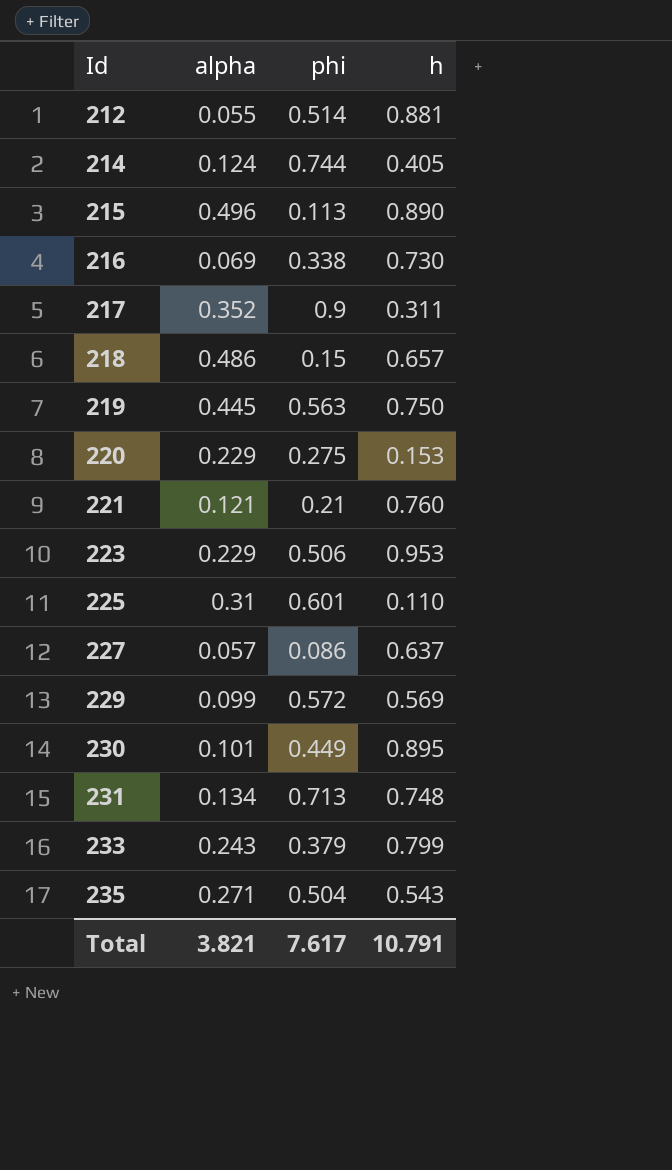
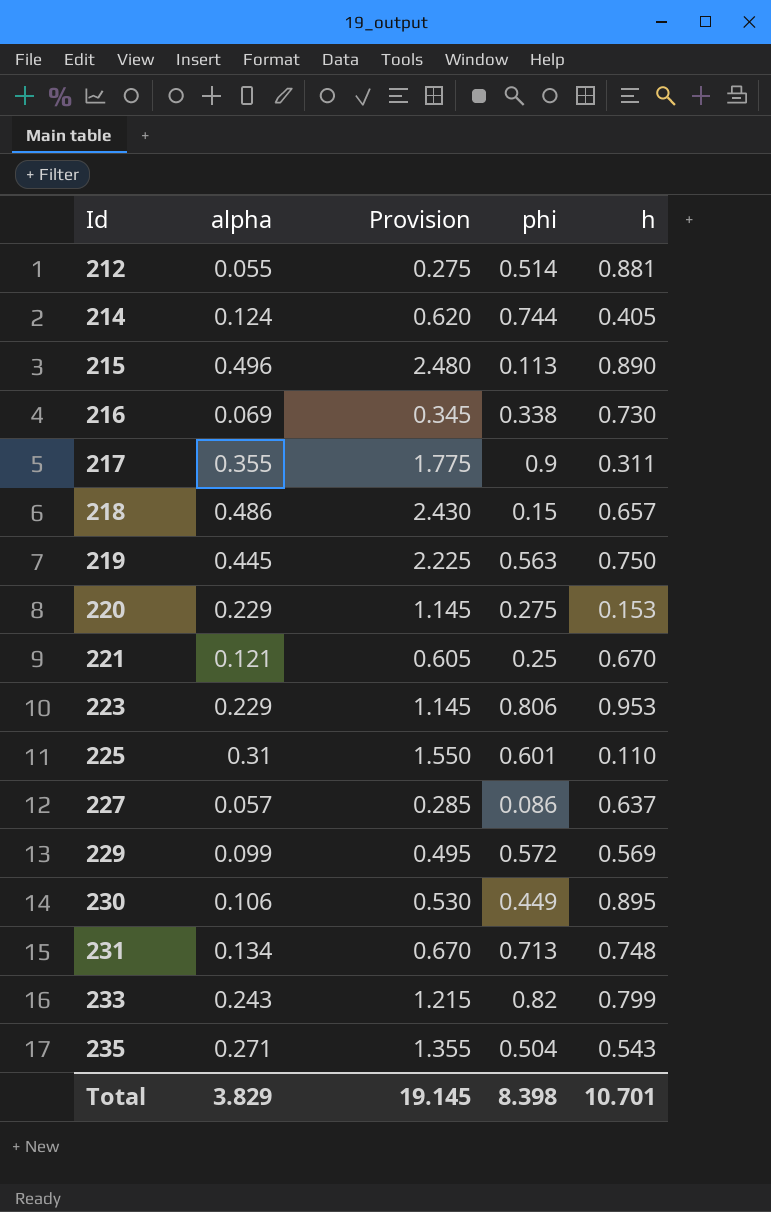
column Provision | formula: none -> [alpha] * 5
217 | alpha: 0.352 -> 0.355
221 | phi: 0.21 -> 0.25
221 | h: 0.760 -> 0.670
223 | phi: 0.506 -> 0.806
230 | alpha: 0.101 -> 0.106
233 | phi: 0.379 -> 0.82
Total | alpha: 3.821 -> 3.829
Total | phi: 7.617 -> 8.398
Total | h: 10.791 -> 10.701

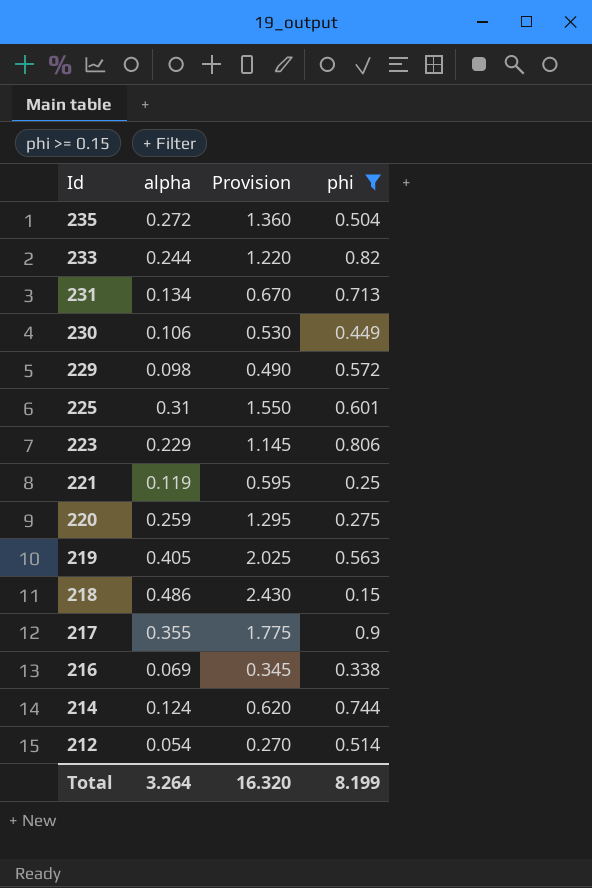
filter: none -> phi >= 0.15
row order: Id ascending -> Id descending
column h | position: 5 -> none
235 | alpha: 0.271 -> 0.272
235 | Provision: 1.355 -> 1.360
233 | alpha: 0.243 -> 0.244
233 | Provision: 1.215 -> 1.220
229 | alpha: 0.099 -> 0.098
229 | Provision: 0.495 -> 0.490
221 | alpha: 0.121 -> 0.119
221 | Provision: 0.605 -> 0.595
220 | alpha: 0.229 -> 0.259
220 | Provision: 1.145 -> 1.295
219 | alpha: 0.445 -> 0.405
219 | Provision: 2.225 -> 2.025
212 | alpha: 0.055 -> 0.054
212 | Provision: 0.275 -> 0.270
Total | alpha: 3.829 -> 3.264
Total | Provision: 19.145 -> 16.320
Total | phi: 8.398 -> 8.199

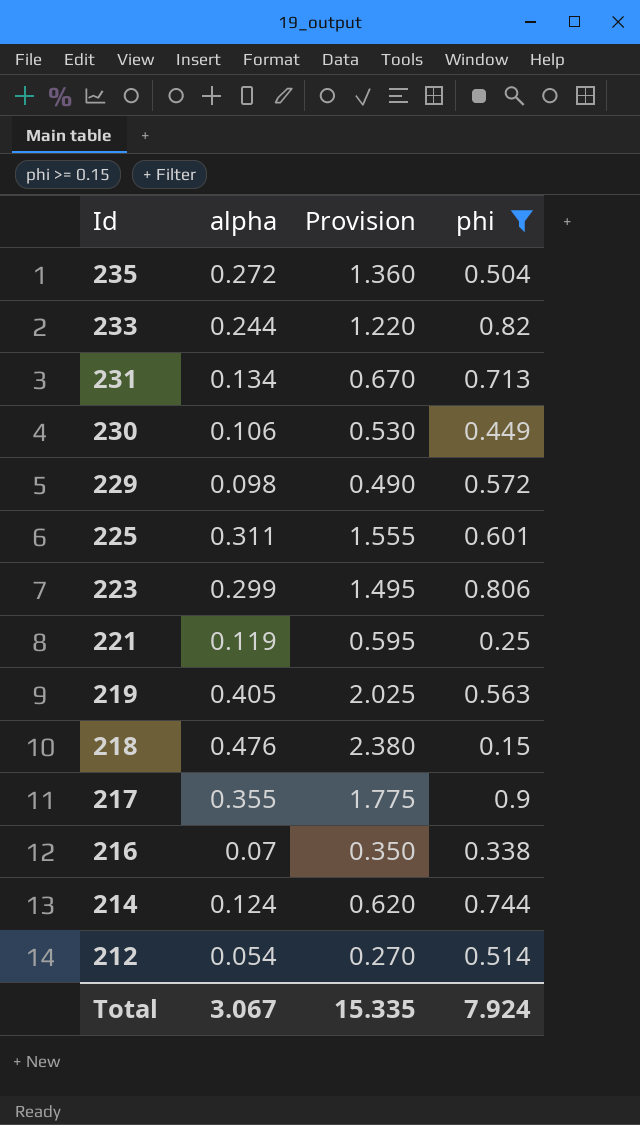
row 220: 0.259 | 1.295 | 0.275 -> none
225 | alpha: 0.31 -> 0.311
225 | Provision: 1.550 -> 1.555
223 | alpha: 0.229 -> 0.299
223 | Provision: 1.145 -> 1.495
218 | alpha: 0.486 -> 0.476
218 | Provision: 2.430 -> 2.380
216 | alpha: 0.069 -> 0.07
216 | Provision: 0.345 -> 0.350
Total | alpha: 3.264 -> 3.067
Total | Provision: 16.320 -> 15.335
Total | phi: 8.199 -> 7.924

